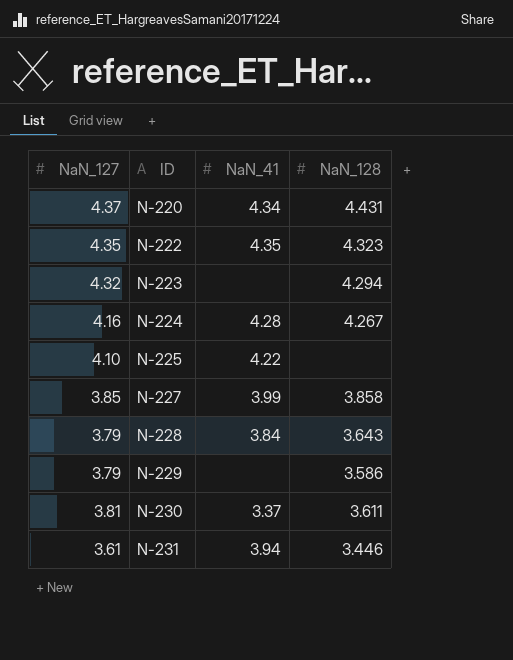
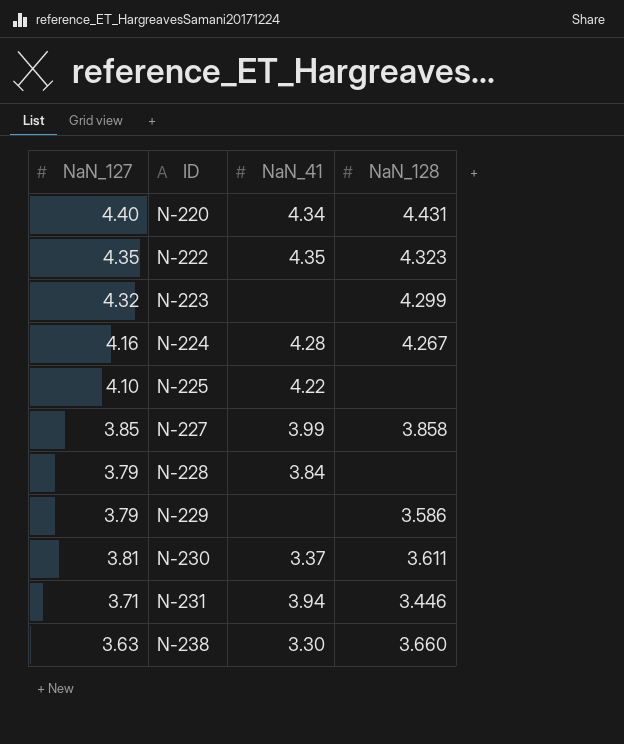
N-220 | NaN_127: 4.37 -> 4.40
N-223 | NaN_128: 4.294 -> 4.299
N-228 | NaN_128: 3.643 -> none
N-231 | NaN_127: 3.61 -> 3.71
row N-238: none -> 3.63 | 3.30 | 3.660

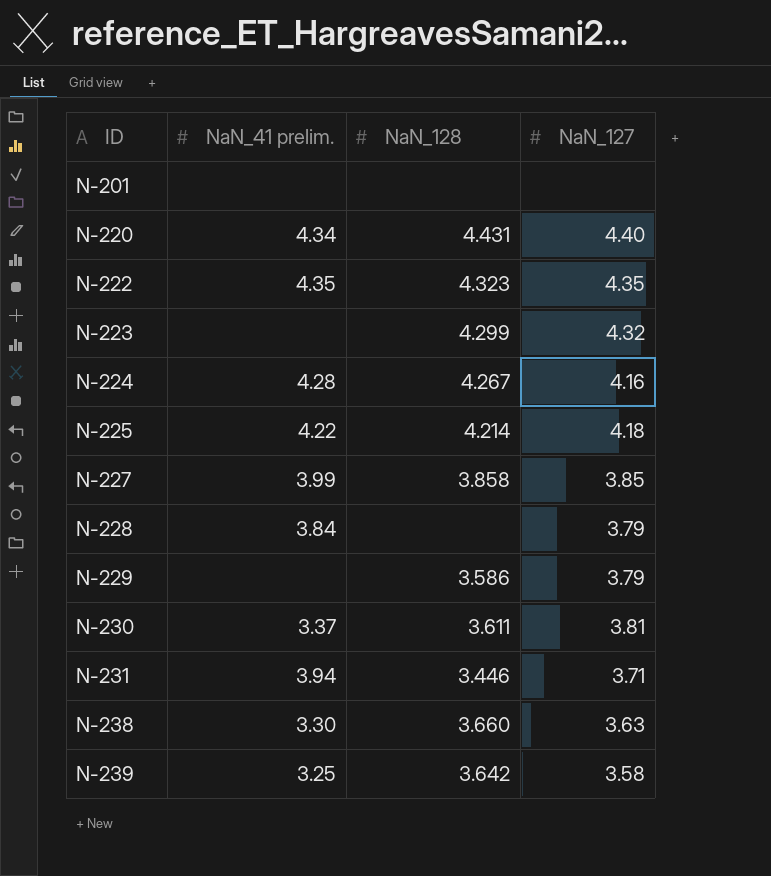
column name: NaN_41 -> NaN_41 prelim.
column NaN_127 | position: 1 -> 4
row N-201: none -> none | none | none
N-225 | NaN_128: none -> 4.214
N-225 | NaN_127: 4.10 -> 4.18
row N-239: none -> 3.25 | 3.642 | 3.58

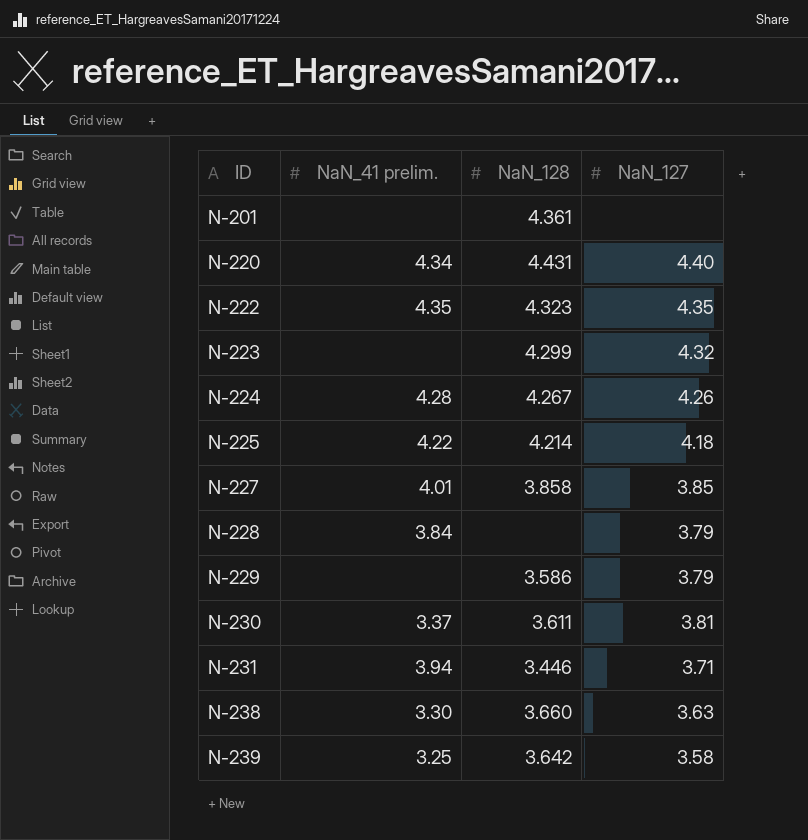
N-201 | NaN_128: none -> 4.361
N-224 | NaN_127: 4.16 -> 4.26
N-227 | NaN_41 prelim.: 3.99 -> 4.01

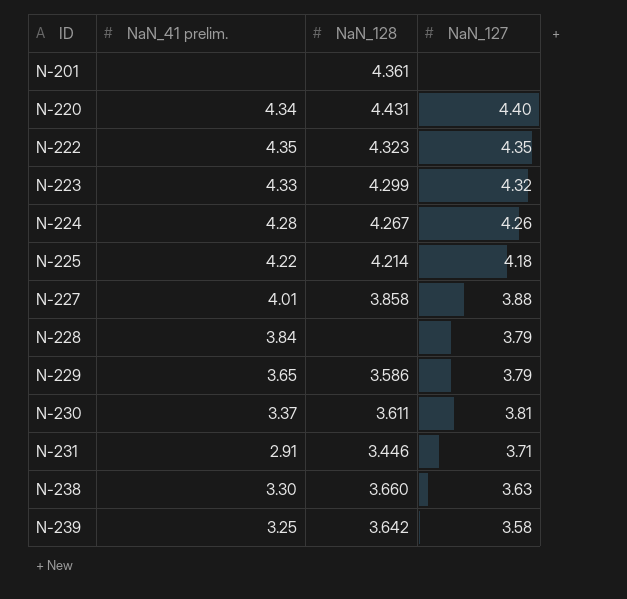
N-223 | NaN_41 prelim.: none -> 4.33
N-227 | NaN_127: 3.85 -> 3.88
N-229 | NaN_41 prelim.: none -> 3.65
N-231 | NaN_41 prelim.: 3.94 -> 2.91

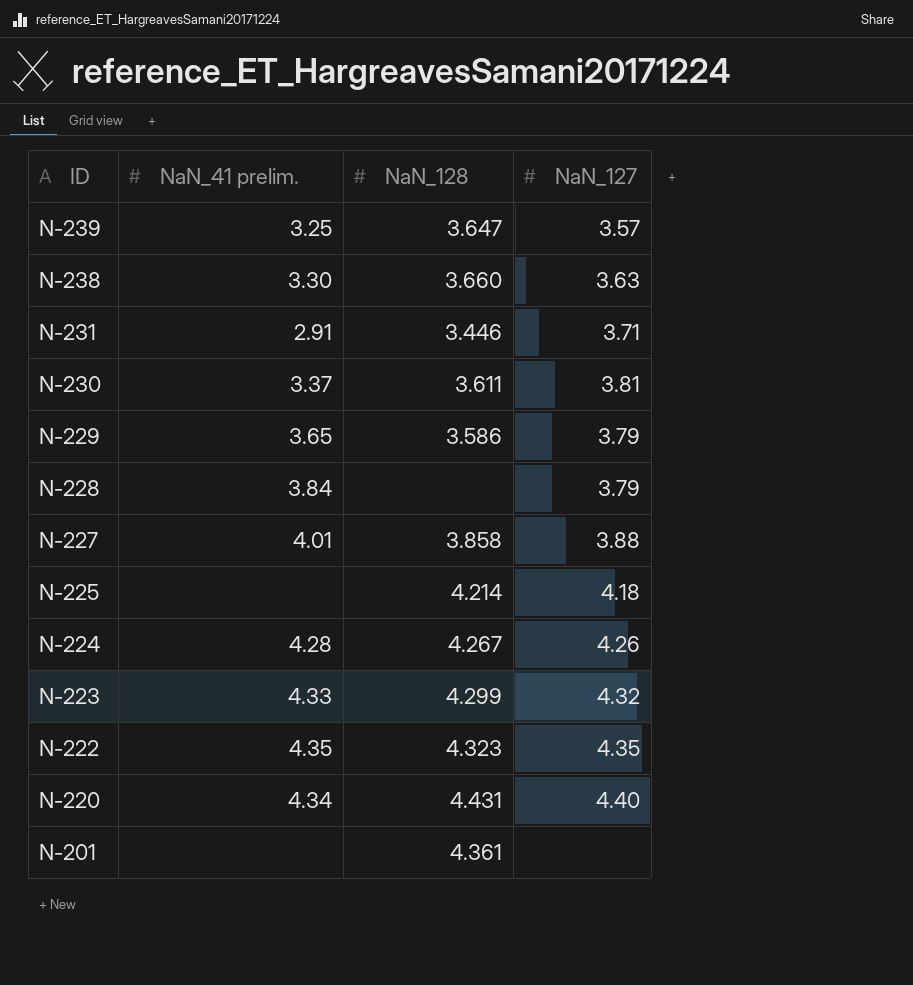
row order: ID ascending -> ID descending
N-239 | NaN_128: 3.642 -> 3.647
N-239 | NaN_127: 3.58 -> 3.57
N-225 | NaN_41 prelim.: 4.22 -> none

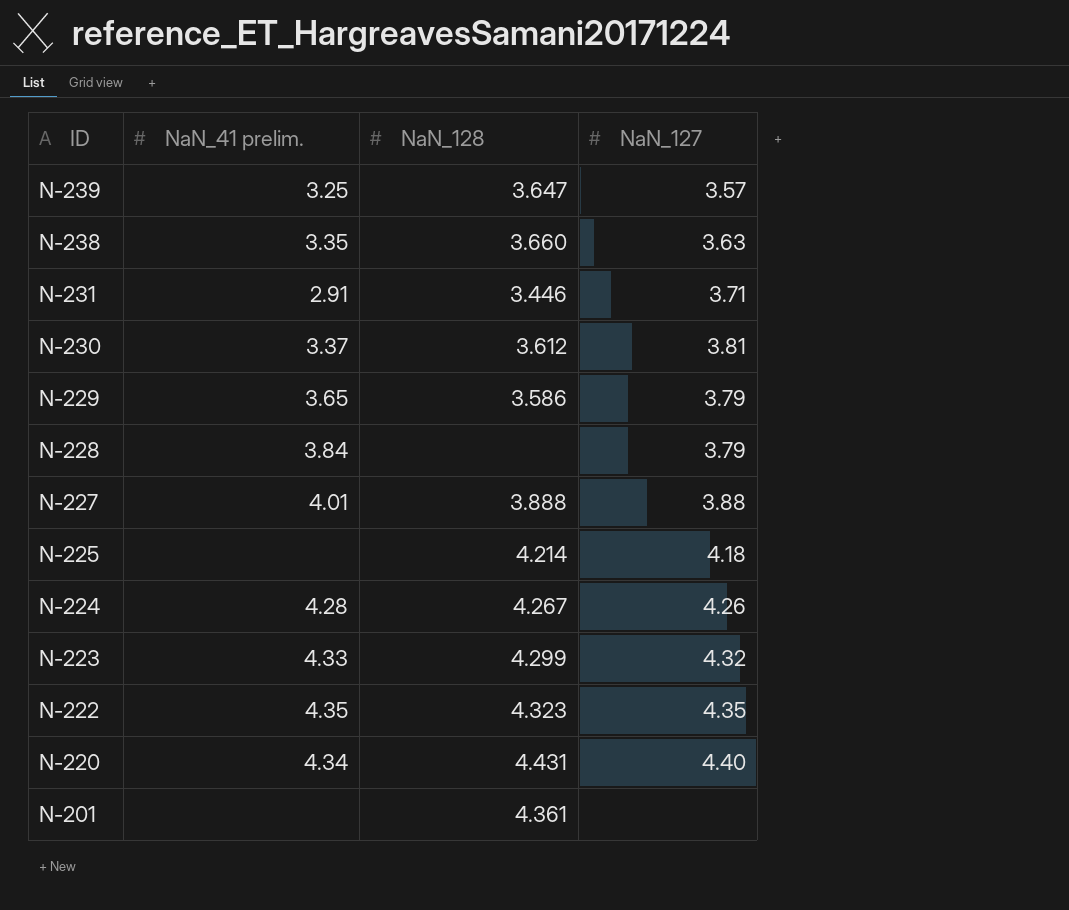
N-238 | NaN_41 prelim.: 3.30 -> 3.35
N-230 | NaN_128: 3.611 -> 3.612
N-227 | NaN_128: 3.858 -> 3.888

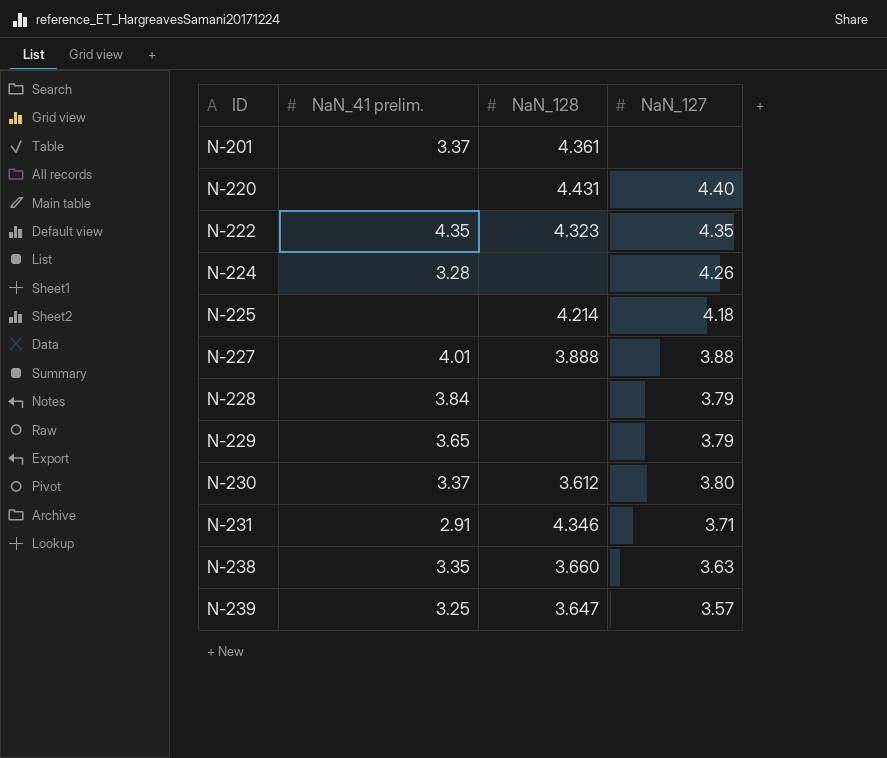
row order: ID descending -> ID ascending
row N-223: 4.33 | 4.299 | 4.32 -> none
N-201 | NaN_41 prelim.: none -> 3.37
N-220 | NaN_41 prelim.: 4.34 -> none
N-224 | NaN_41 prelim.: 4.28 -> 3.28
N-224 | NaN_128: 4.267 -> none
N-229 | NaN_128: 3.586 -> none
N-230 | NaN_127: 3.81 -> 3.80
N-231 | NaN_128: 3.446 -> 4.346

